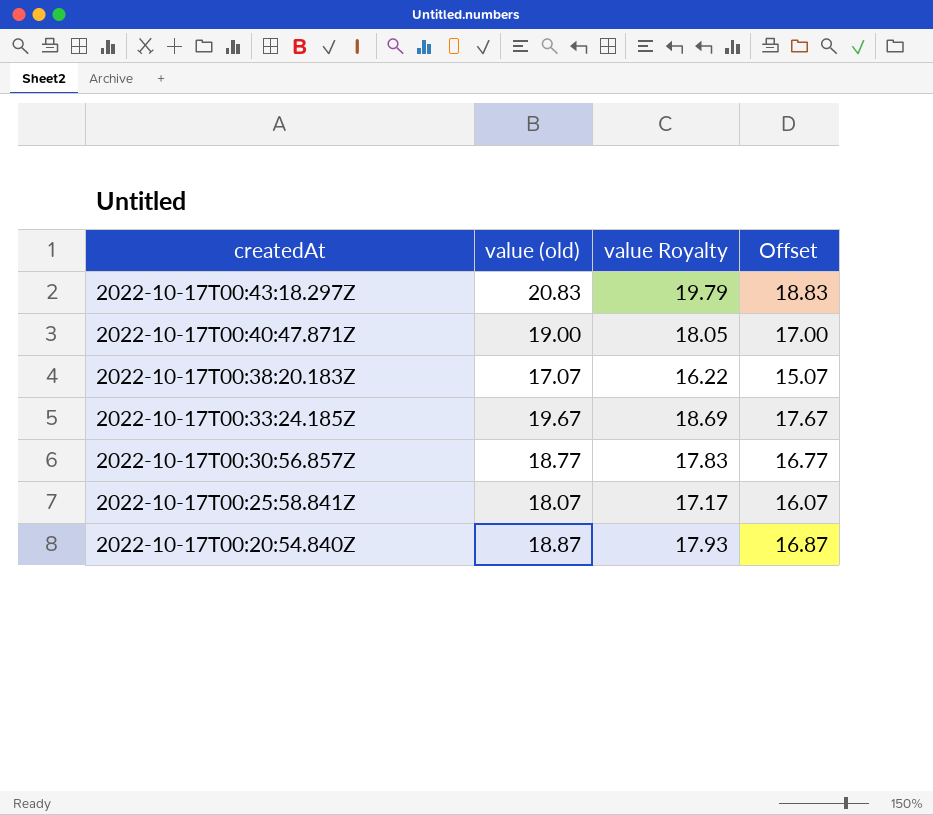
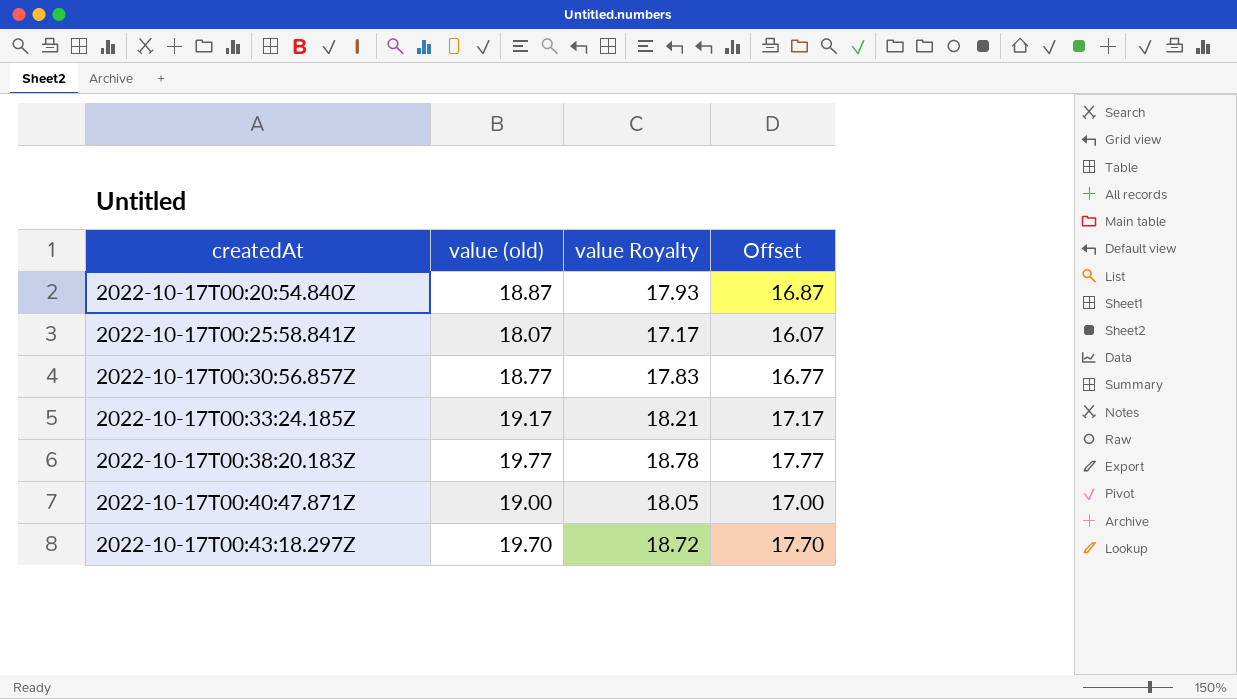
row order: createdAt descending -> createdAt ascending
2022-10-17T00:33:24.185Z | value (old): 19.67 -> 19.17
2022-10-17T00:33:24.185Z | value Royalty: 18.69 -> 18.21
2022-10-17T00:33:24.185Z | Offset: 17.67 -> 17.17
2022-10-17T00:38:20.183Z | value (old): 17.07 -> 19.77
2022-10-17T00:38:20.183Z | value Royalty: 16.22 -> 18.78
2022-10-17T00:38:20.183Z | Offset: 15.07 -> 17.77
2022-10-17T00:43:18.297Z | value (old): 20.83 -> 19.70
2022-10-17T00:43:18.297Z | value Royalty: 19.79 -> 18.72
2022-10-17T00:43:18.297Z | Offset: 18.83 -> 17.70

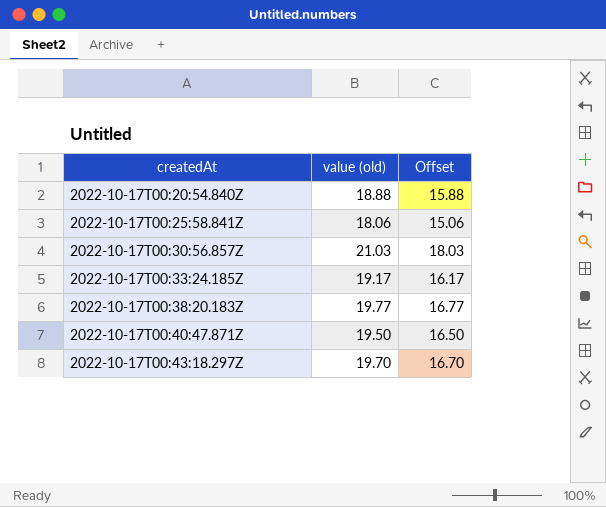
column value Royalty | formula: [value (old)] * 0.95 -> none
column Offset | formula: [value (old)] - 2 -> [value (old)] - 3
2022-10-17T00:20:54.840Z | value (old): 18.87 -> 18.88
2022-10-17T00:25:58.841Z | value (old): 18.07 -> 18.06
2022-10-17T00:30:56.857Z | value (old): 18.77 -> 21.03
2022-10-17T00:40:47.871Z | value (old): 19.00 -> 19.50

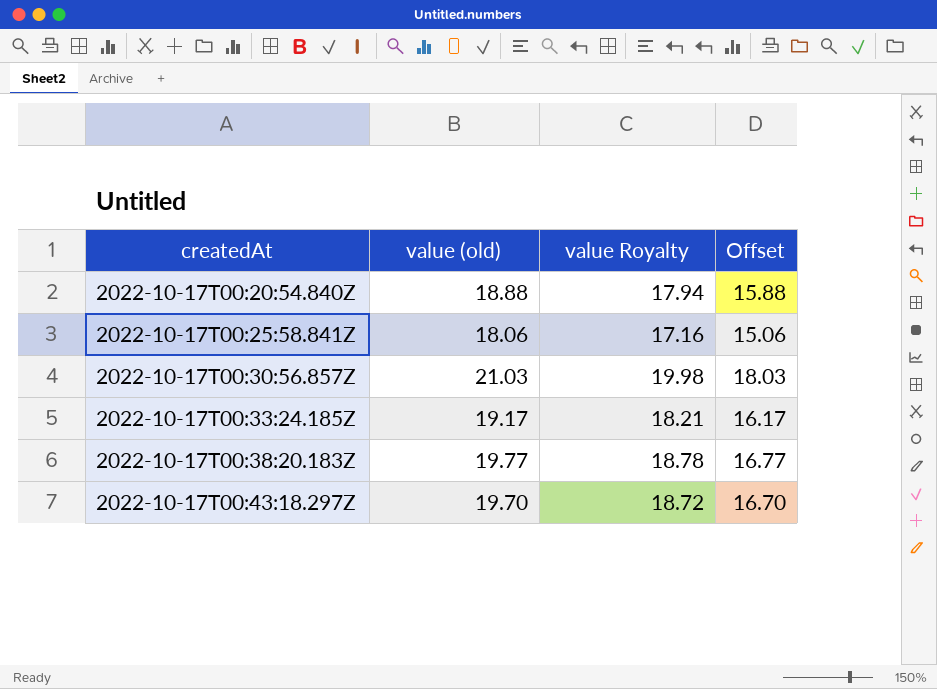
column value Royalty | formula: none -> [value (old)] * 0.95
row 2022-10-17T00:40:47.871Z: 19.50 | 16.50 -> none

